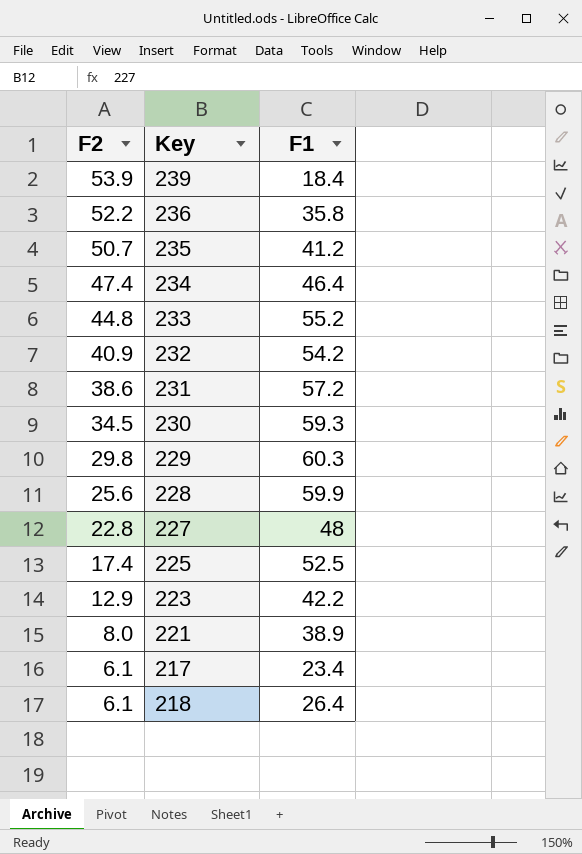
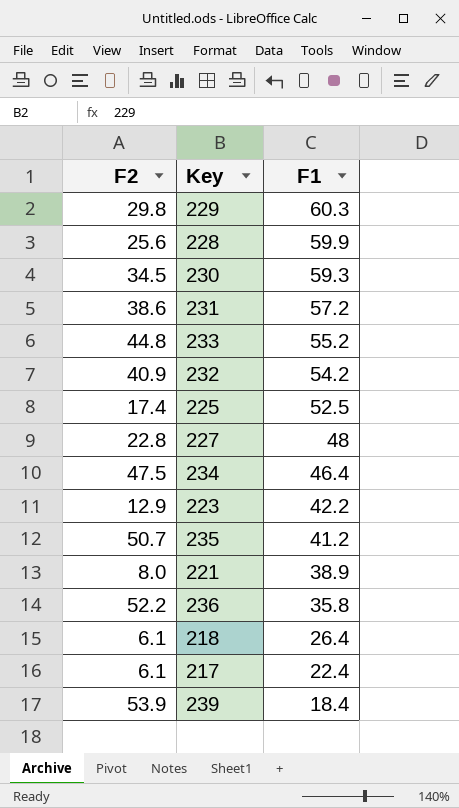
row order: F2 descending -> F1 descending
234 | F2: 47.4 -> 47.5
217 | F1: 23.4 -> 22.4

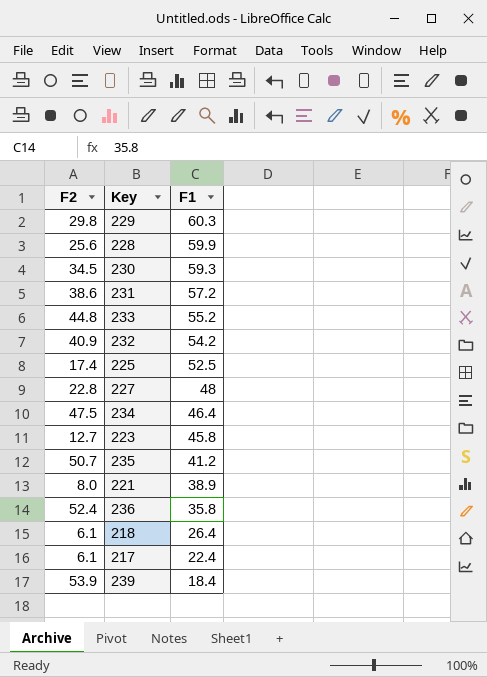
223 | F2: 12.9 -> 12.7
223 | F1: 42.2 -> 45.8
236 | F2: 52.2 -> 52.4

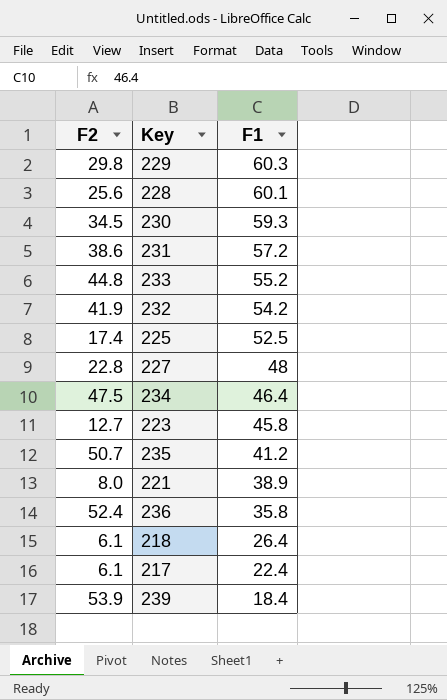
228 | F1: 59.9 -> 60.1
232 | F2: 40.9 -> 41.9

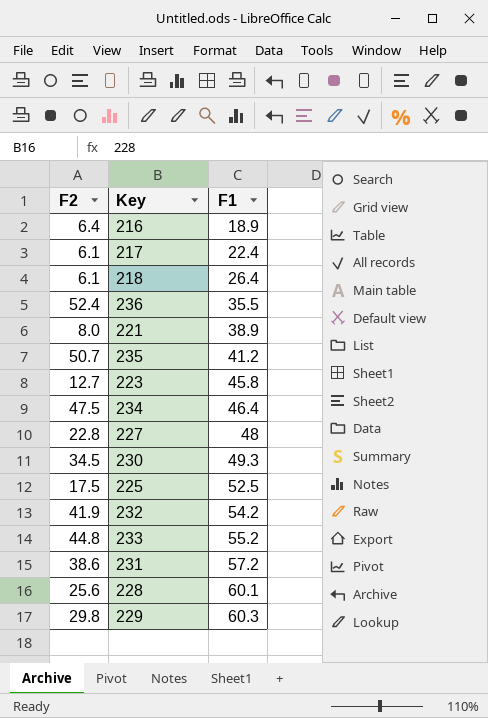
row order: F1 descending -> F1 ascending
row 239: 53.9 | 18.4 -> none
row 216: none -> 6.4 | 18.9
236 | F1: 35.8 -> 35.5
230 | F1: 59.3 -> 49.3
225 | F2: 17.4 -> 17.5

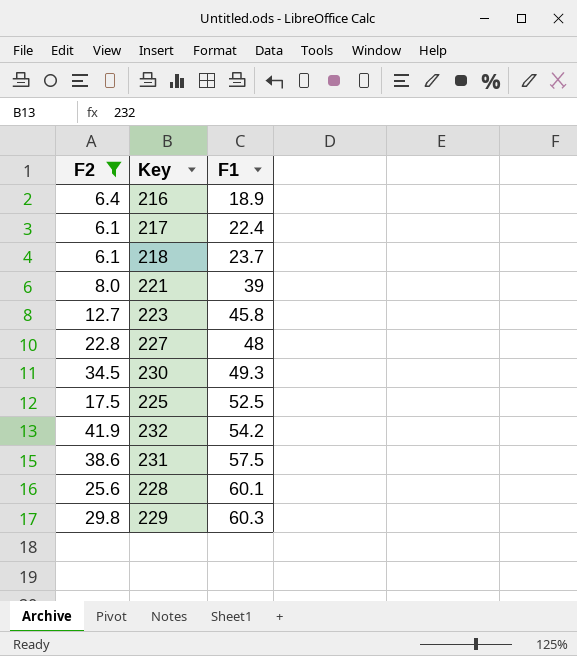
filter: none -> F2 <= 41.9
218 | F1: 26.4 -> 23.7
221 | F1: 38.9 -> 39
231 | F1: 57.2 -> 57.5

